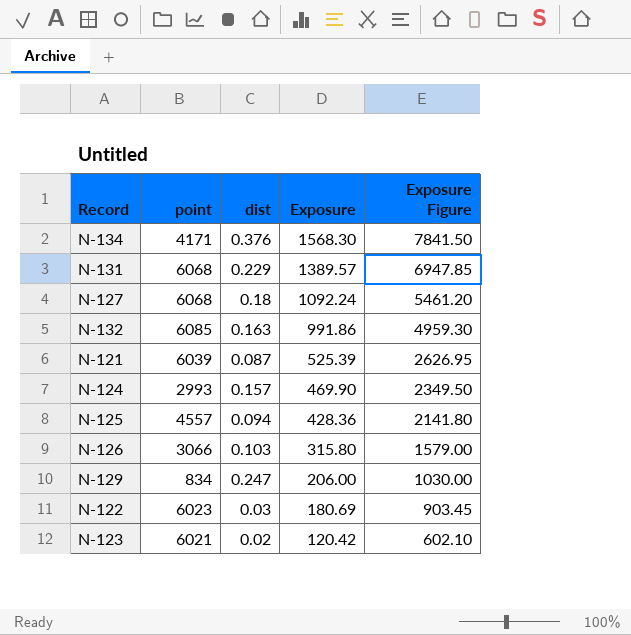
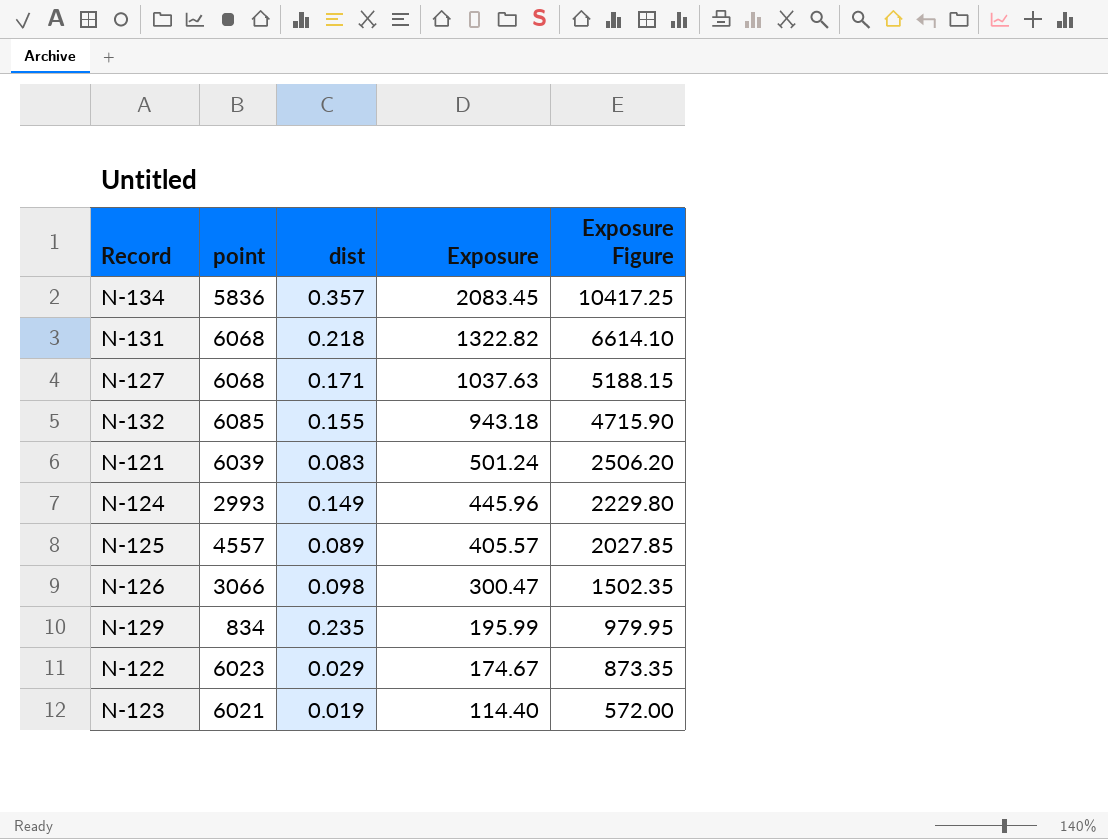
N-134 | point: 4171 -> 5836
N-134 | dist: 0.376 -> 0.357
N-134 | Exposure: 1568.30 -> 2083.45
N-134 | Exposure Figure: 7841.50 -> 10417.25
N-131 | dist: 0.229 -> 0.218
N-131 | Exposure: 1389.57 -> 1322.82
N-131 | Exposure Figure: 6947.85 -> 6614.10
N-127 | dist: 0.18 -> 0.171
N-127 | Exposure: 1092.24 -> 1037.63
N-127 | Exposure Figure: 5461.20 -> 5188.15
N-132 | dist: 0.163 -> 0.155
N-132 | Exposure: 991.86 -> 943.18
N-132 | Exposure Figure: 4959.30 -> 4715.90
N-121 | dist: 0.087 -> 0.083
N-121 | Exposure: 525.39 -> 501.24
N-121 | Exposure Figure: 2626.95 -> 2506.20
N-124 | dist: 0.157 -> 0.149
N-124 | Exposure: 469.90 -> 445.96
N-124 | Exposure Figure: 2349.50 -> 2229.80
N-125 | dist: 0.094 -> 0.089
N-125 | Exposure: 428.36 -> 405.57
N-125 | Exposure Figure: 2141.80 -> 2027.85
N-126 | dist: 0.103 -> 0.098
N-126 | Exposure: 315.80 -> 300.47
N-126 | Exposure Figure: 1579.00 -> 1502.35
N-129 | dist: 0.247 -> 0.235
N-129 | Exposure: 206.00 -> 195.99
N-129 | Exposure Figure: 1030.00 -> 979.95
N-122 | dist: 0.03 -> 0.029
N-122 | Exposure: 180.69 -> 174.67
N-122 | Exposure Figure: 903.45 -> 873.35
N-123 | dist: 0.02 -> 0.019
N-123 | Exposure: 120.42 -> 114.40
N-123 | Exposure Figure: 602.10 -> 572.00

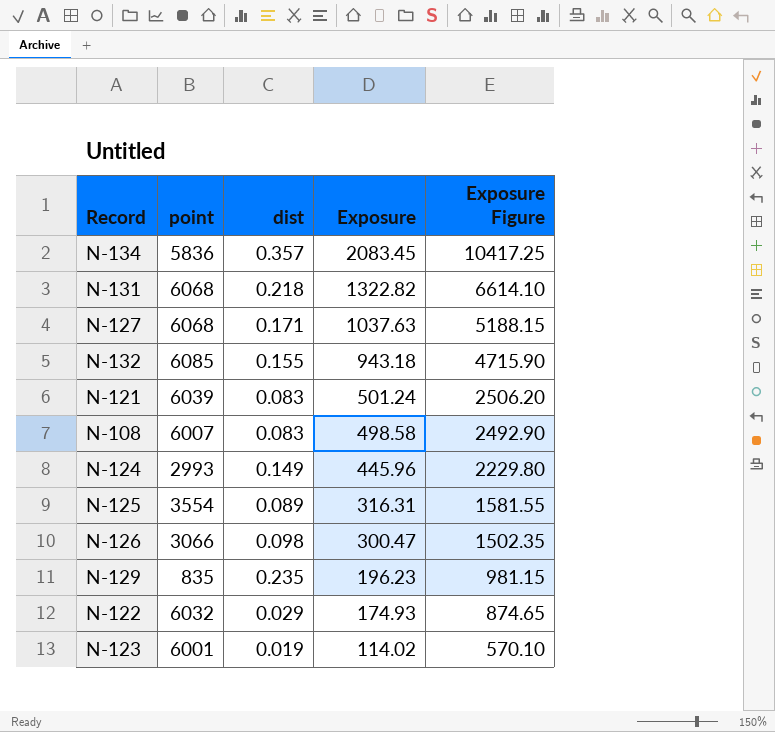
row N-108: none -> 6007 | 0.083 | 498.58 | 2492.90
N-125 | point: 4557 -> 3554
N-125 | Exposure: 405.57 -> 316.31
N-125 | Exposure Figure: 2027.85 -> 1581.55
N-129 | point: 834 -> 835
N-129 | Exposure: 195.99 -> 196.23
N-129 | Exposure Figure: 979.95 -> 981.15
N-122 | point: 6023 -> 6032
N-122 | Exposure: 174.67 -> 174.93
N-122 | Exposure Figure: 873.35 -> 874.65
N-123 | point: 6021 -> 6001
N-123 | Exposure: 114.40 -> 114.02
N-123 | Exposure Figure: 572.00 -> 570.10

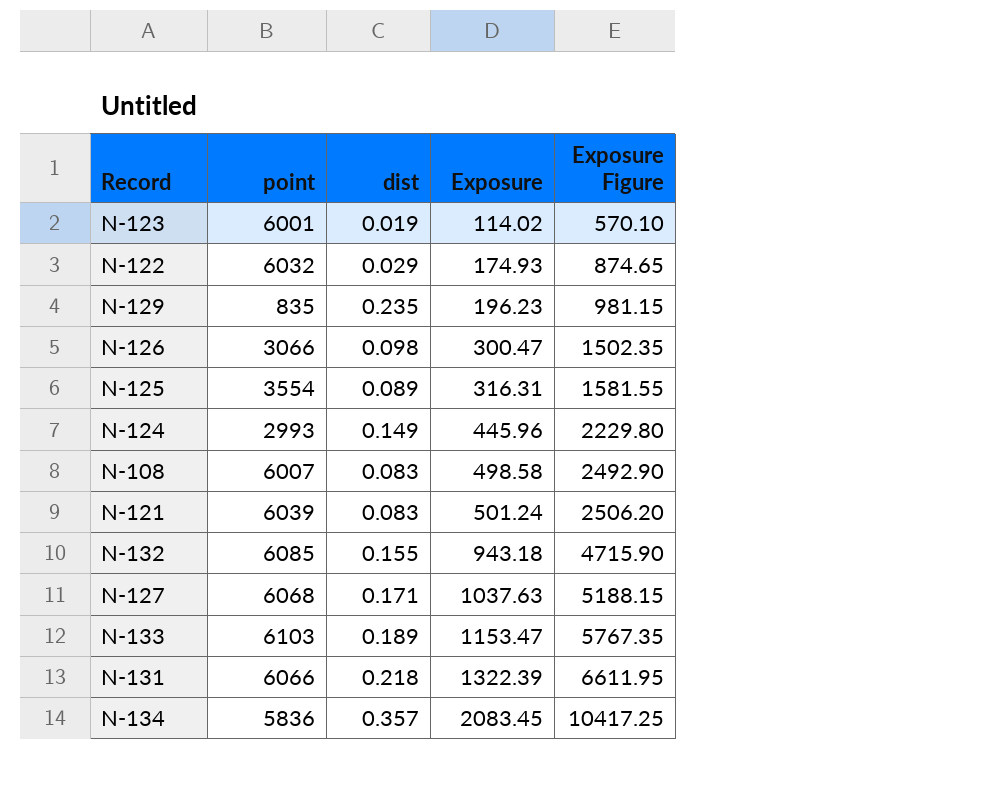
row order: Exposure descending -> Exposure ascending
row N-133: none -> 6103 | 0.189 | 1153.47 | 5767.35
N-131 | point: 6068 -> 6066
N-131 | Exposure: 1322.82 -> 1322.39
N-131 | Exposure Figure: 6614.10 -> 6611.95

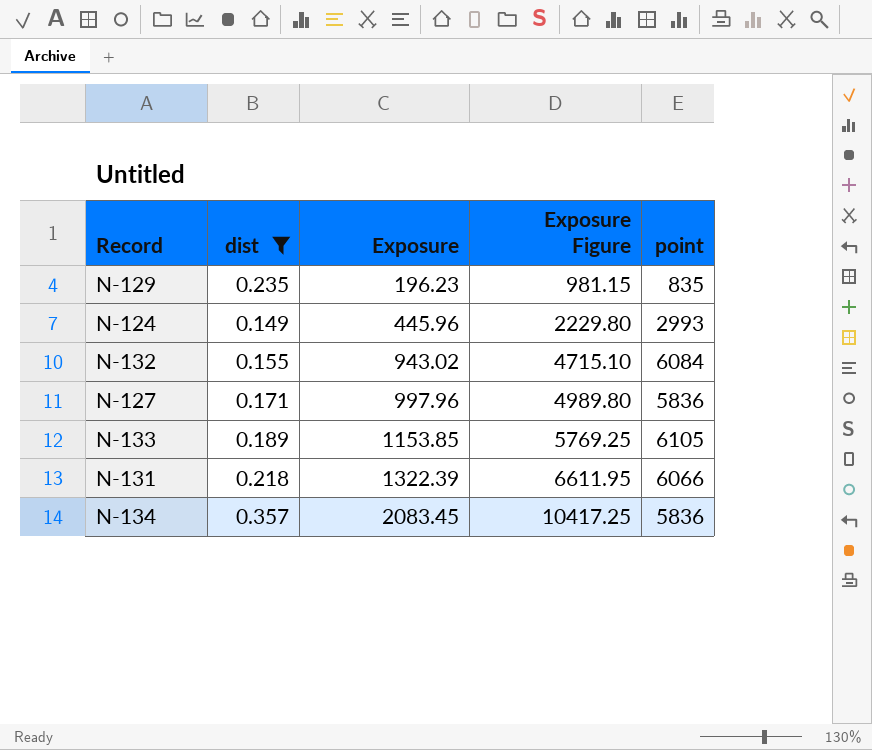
filter: none -> dist >= 0.149
column point | position: 2 -> 5
N-132 | Exposure: 943.18 -> 943.02
N-132 | Exposure Figure: 4715.90 -> 4715.10
N-132 | point: 6085 -> 6084
N-127 | Exposure: 1037.63 -> 997.96
N-127 | Exposure Figure: 5188.15 -> 4989.80
N-127 | point: 6068 -> 5836
N-133 | Exposure: 1153.47 -> 1153.85
N-133 | Exposure Figure: 5767.35 -> 5769.25
N-133 | point: 6103 -> 6105

